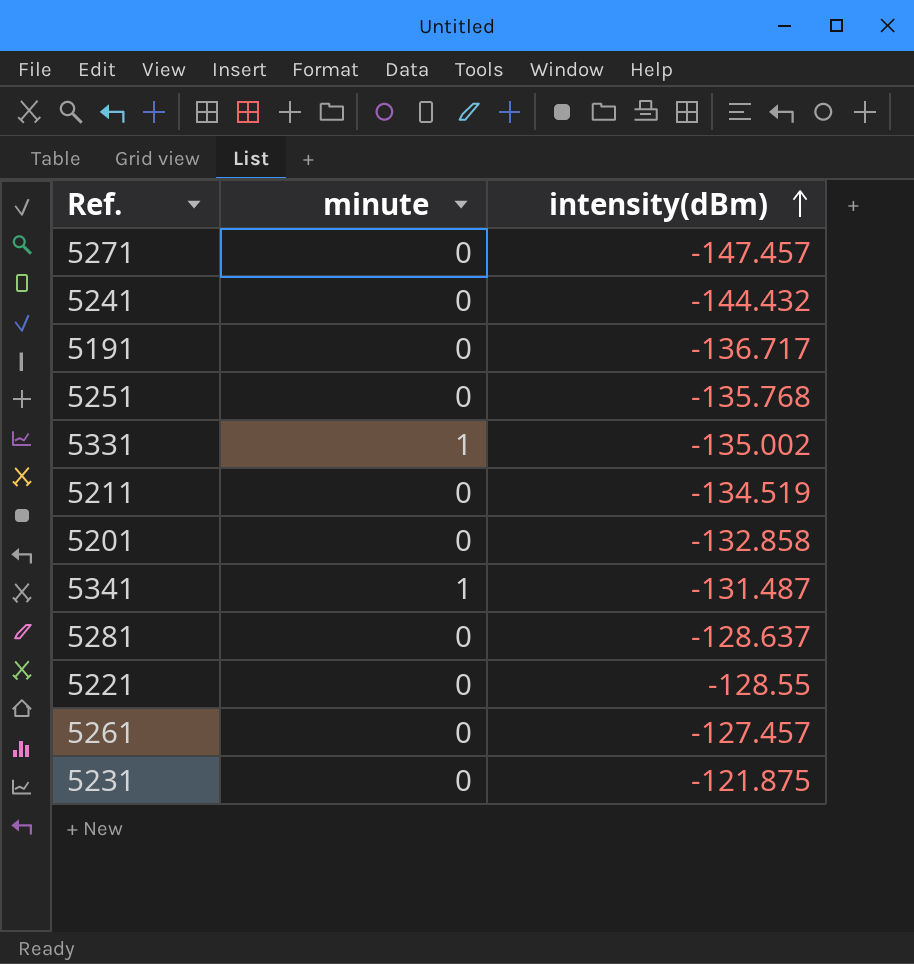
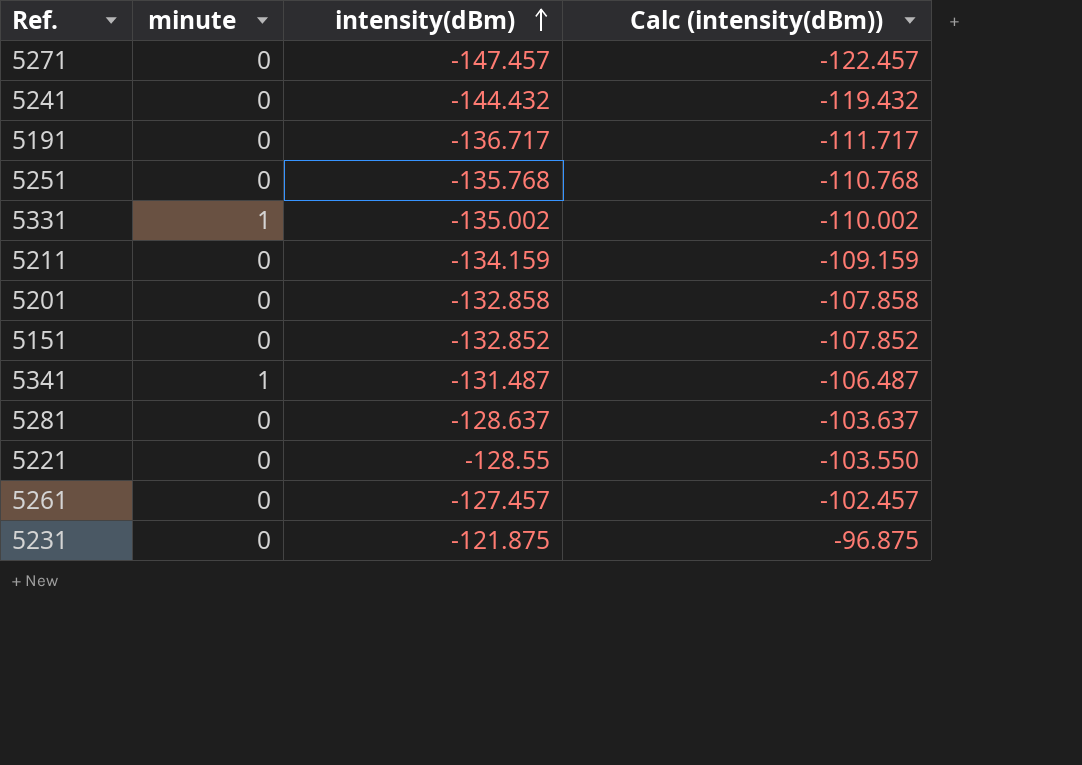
column Calc (intensity(dBm)) | formula: none -> [intensity(dBm)] + 25
5211 | intensity(dBm): -134.519 -> -134.159
row 5151: none -> 0 | -132.852 | -107.852

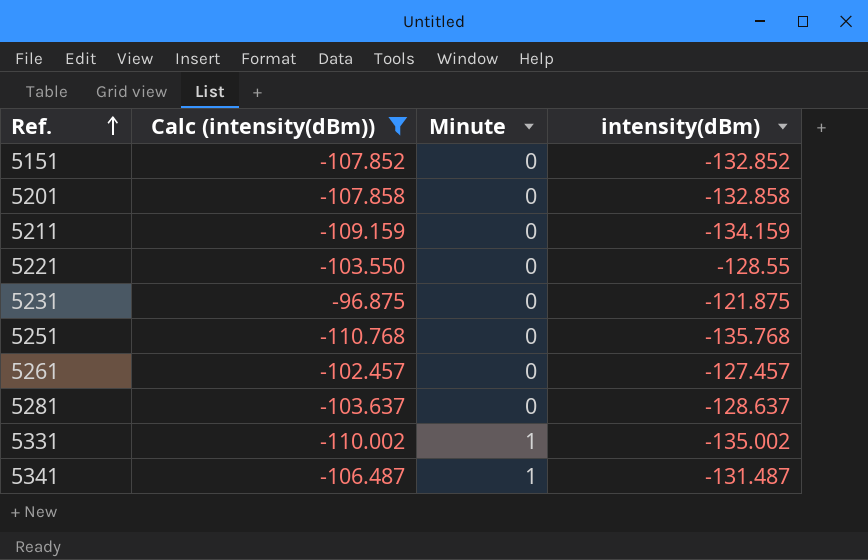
filter: none -> Calc (intensity(dBm)) >= -110.768
row order: intensity(dBm) ascending -> Ref. ascending
column Calc (intensity(dBm)) | position: 4 -> 2
column name: minute -> Minute

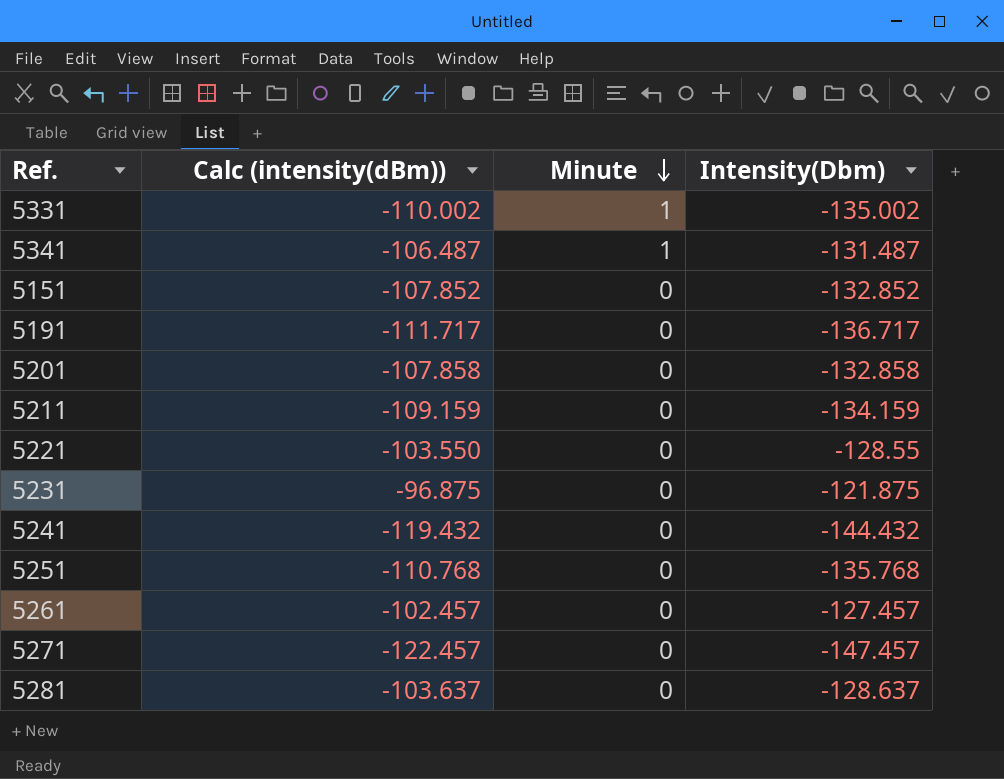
filter: Calc (intensity(dBm)) >= -110.768 -> none
row order: Ref. ascending -> Minute descending
column name: intensity(dBm) -> Intensity(Dbm)

